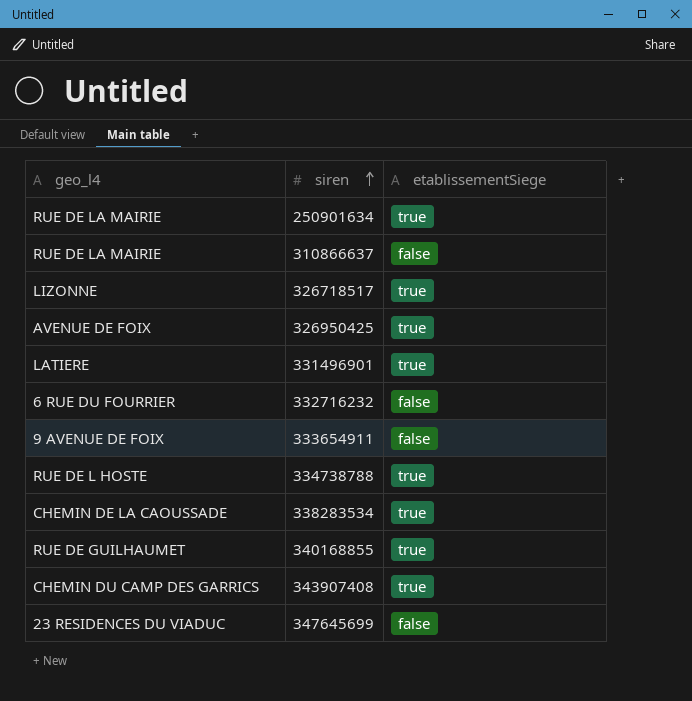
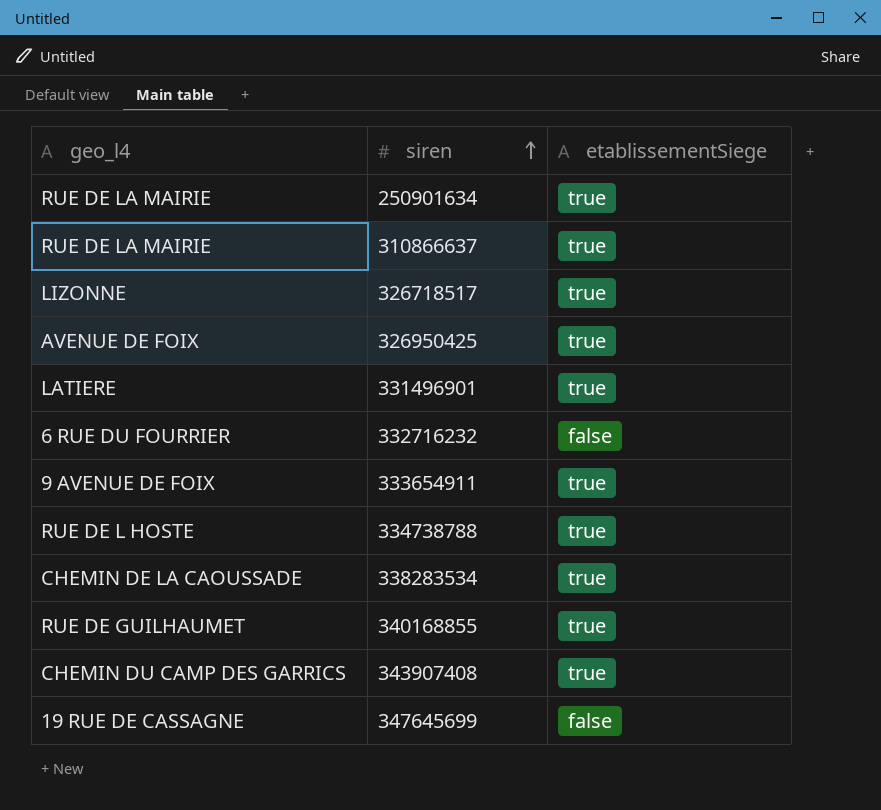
310866637 | etablissementSiege: false -> true
333654911 | etablissementSiege: false -> true
347645699 | geo_l4: 23 RESIDENCES DU VIADUC -> 19 RUE DE CASSAGNE

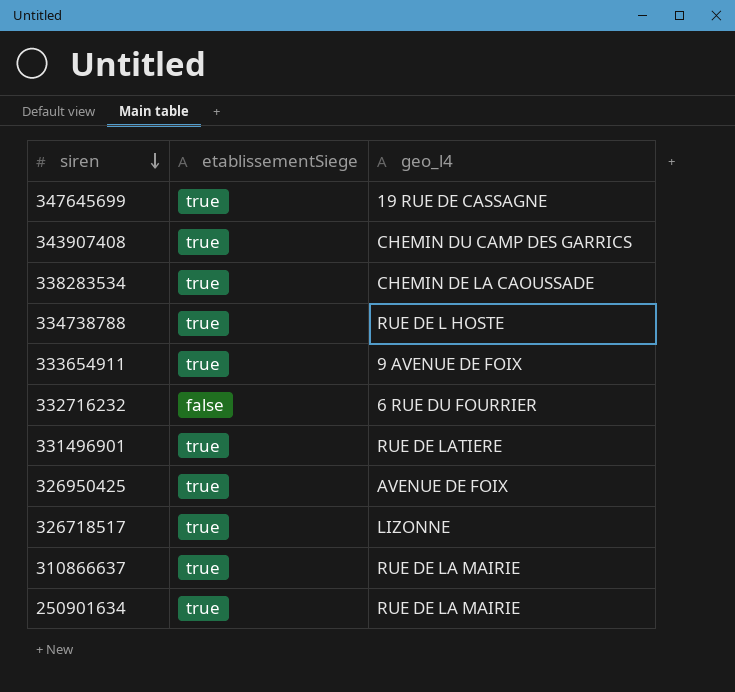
row order: siren ascending -> siren descending
column geo_l4 | position: 1 -> 3
row 340168855: RUE DE GUILHAUMET | true -> none
347645699 | etablissementSiege: false -> true
331496901 | geo_l4: LATIERE -> RUE DE LATIERE

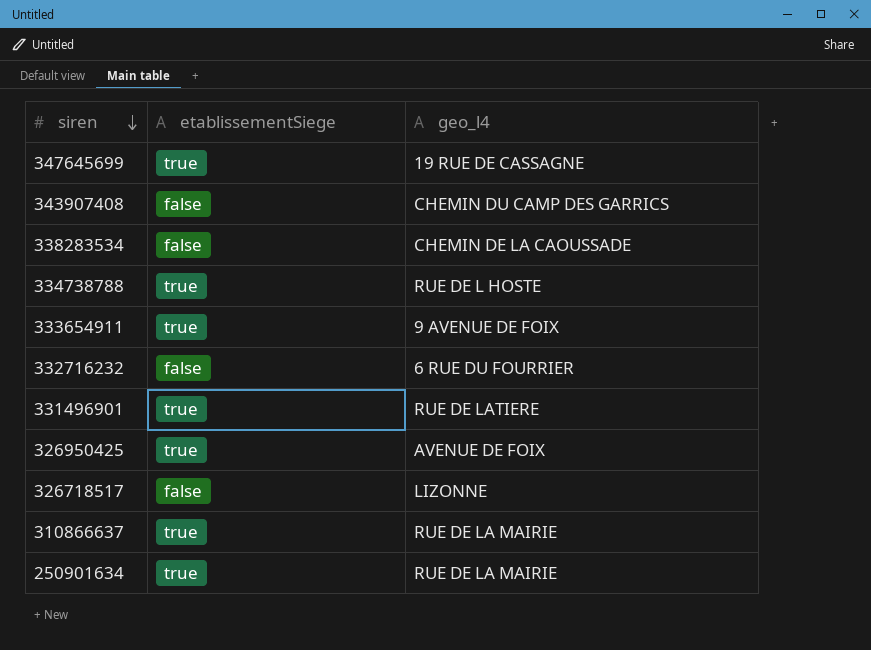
343907408 | etablissementSiege: true -> false
338283534 | etablissementSiege: true -> false
326718517 | etablissementSiege: true -> false

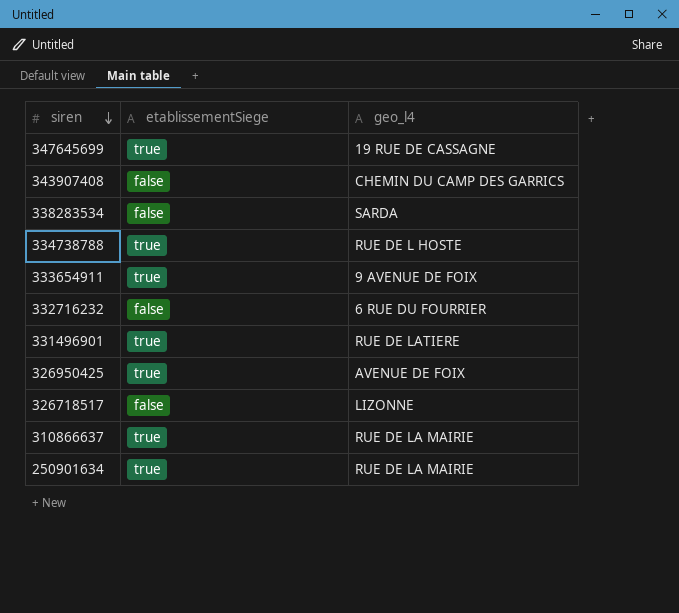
338283534 | geo_l4: CHEMIN DE LA CAOUSSADE -> SARDA

